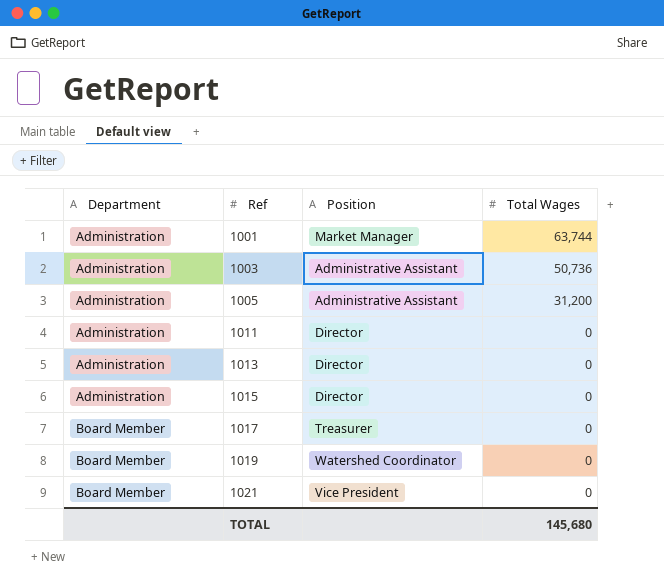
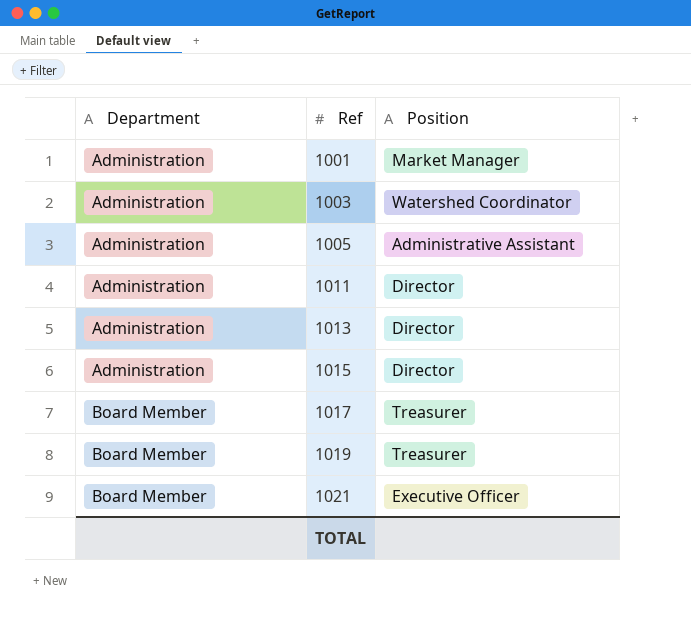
column Total Wages | position: 4 -> none
1003 | Position: Administrative Assistant -> Watershed Coordinator
1019 | Position: Watershed Coordinator -> Treasurer
1021 | Position: Vice President -> Executive Officer

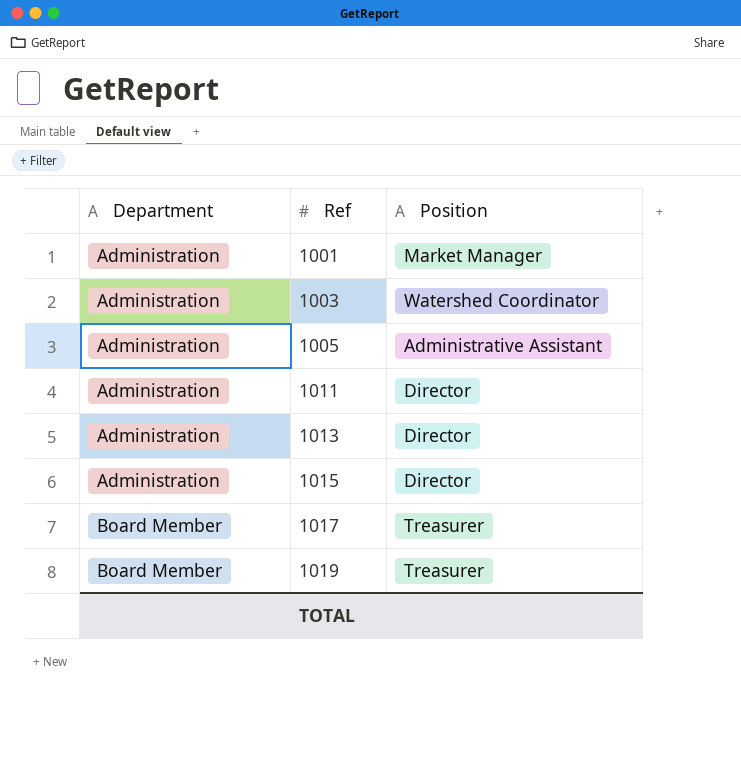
row 1021: Board Member | Executive Officer -> none

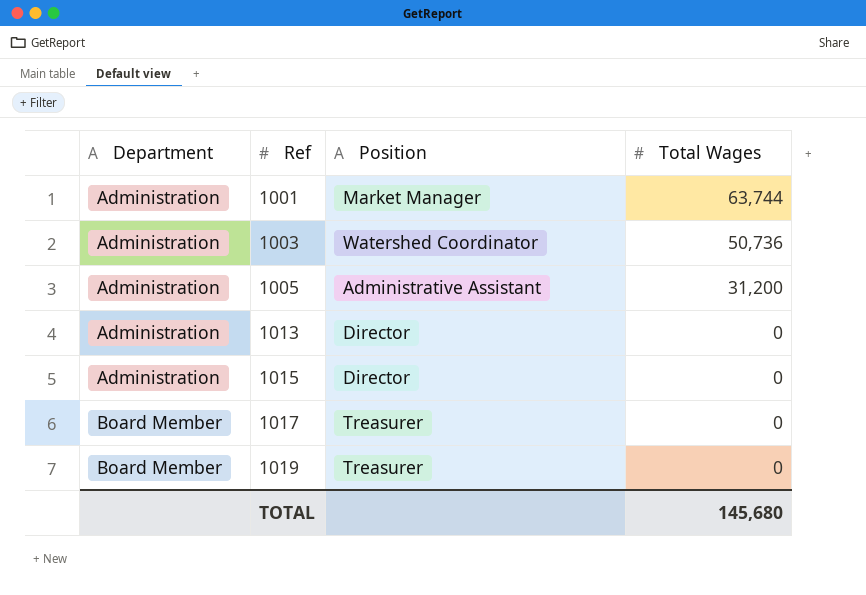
column Total Wages | position: none -> 4
row 1011: Administration | Director -> none

